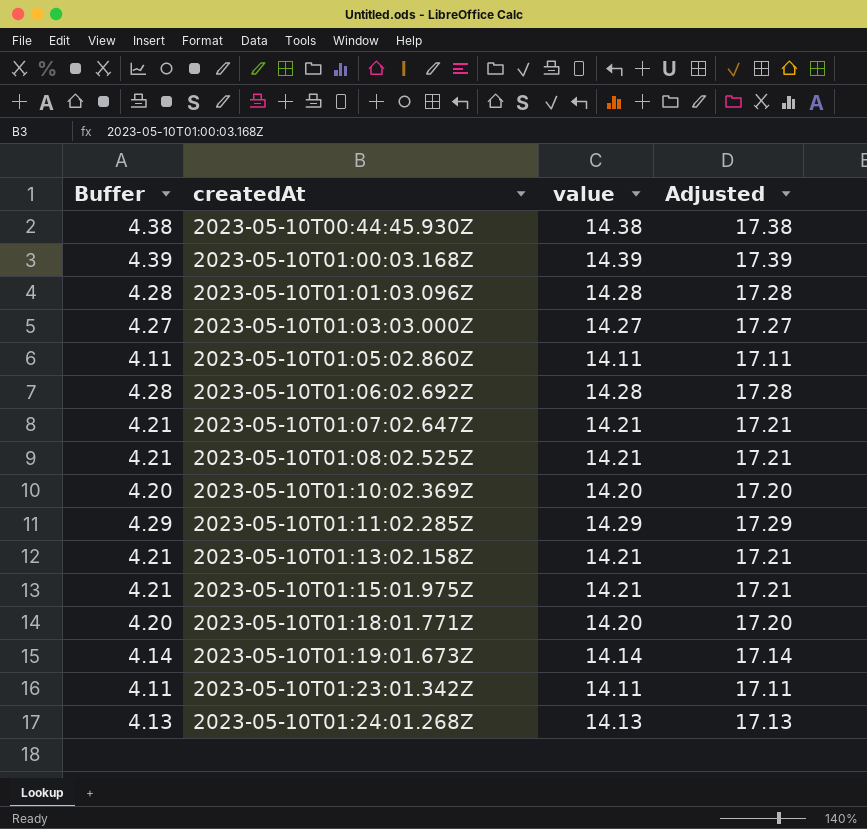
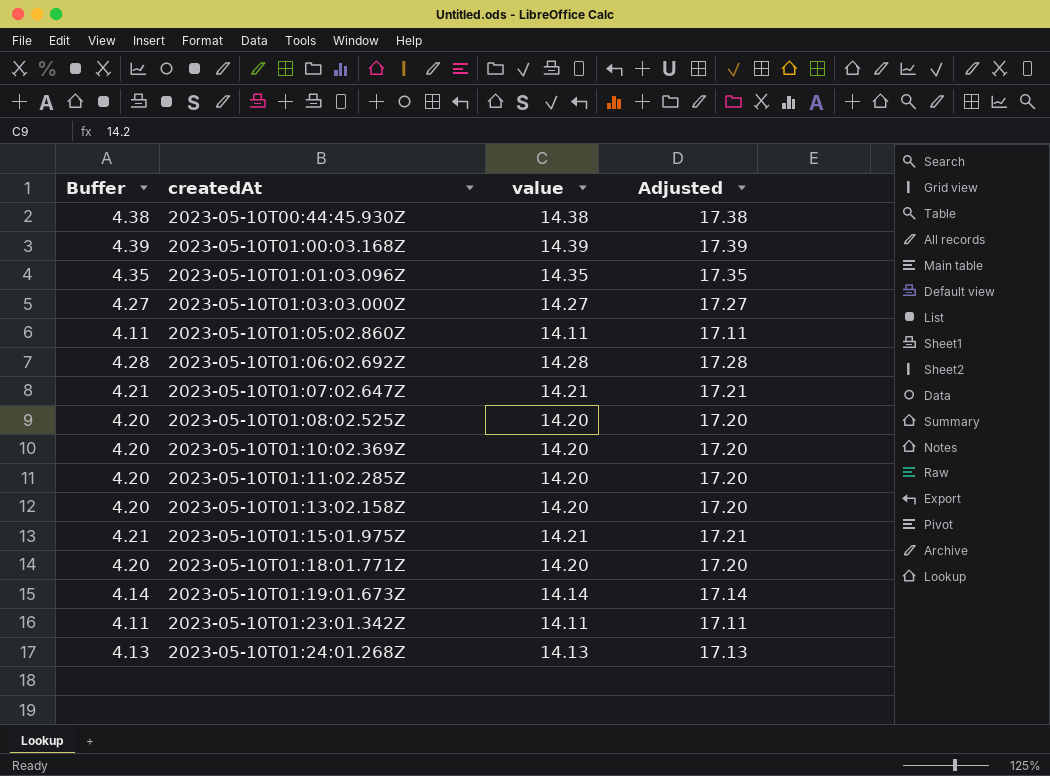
2023-05-10T01:01:03.096Z | Buffer: 4.28 -> 4.35
2023-05-10T01:01:03.096Z | value: 14.28 -> 14.35
2023-05-10T01:01:03.096Z | Adjusted: 17.28 -> 17.35
2023-05-10T01:08:02.525Z | Buffer: 4.21 -> 4.20
2023-05-10T01:08:02.525Z | value: 14.21 -> 14.20
2023-05-10T01:08:02.525Z | Adjusted: 17.21 -> 17.20
2023-05-10T01:11:02.285Z | Buffer: 4.29 -> 4.20
2023-05-10T01:11:02.285Z | value: 14.29 -> 14.20
2023-05-10T01:11:02.285Z | Adjusted: 17.29 -> 17.20
2023-05-10T01:13:02.158Z | Buffer: 4.21 -> 4.20
2023-05-10T01:13:02.158Z | value: 14.21 -> 14.20
2023-05-10T01:13:02.158Z | Adjusted: 17.21 -> 17.20

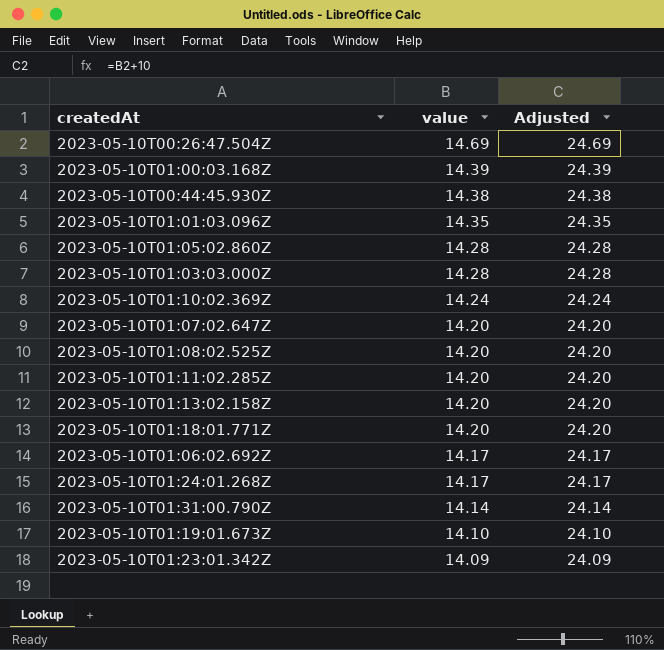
row order: createdAt ascending -> value descending
column Buffer | formula: [value] - 10 -> none
column Adjusted | formula: [value] + 3 -> [value] + 10
row 2023-05-10T01:15:01.975Z: 4.21 | 14.21 | 17.21 -> none
row 2023-05-10T00:26:47.504Z: none -> 14.69 | 24.69
2023-05-10T01:05:02.860Z | value: 14.11 -> 14.28
2023-05-10T01:03:03.000Z | value: 14.27 -> 14.28
2023-05-10T01:10:02.369Z | value: 14.20 -> 14.24
2023-05-10T01:07:02.647Z | value: 14.21 -> 14.20
2023-05-10T01:06:02.692Z | value: 14.28 -> 14.17
2023-05-10T01:24:01.268Z | value: 14.13 -> 14.17
row 2023-05-10T01:31:00.790Z: none -> 14.14 | 24.14
2023-05-10T01:19:01.673Z | value: 14.14 -> 14.10
2023-05-10T01:23:01.342Z | value: 14.11 -> 14.09

